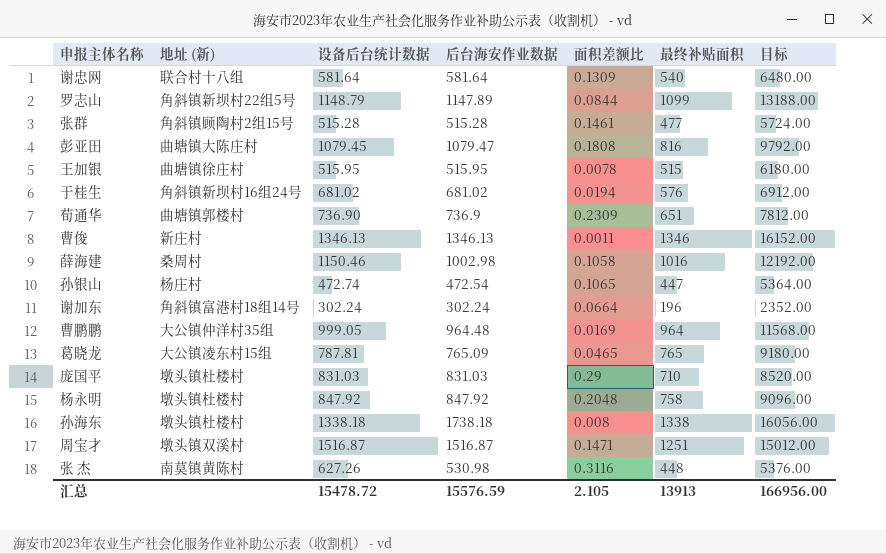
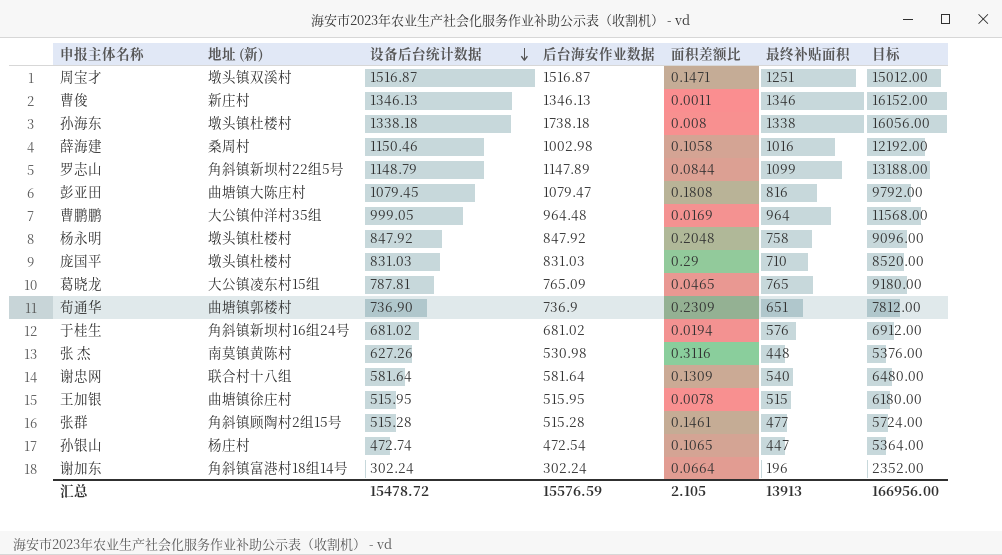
row order: none -> 设备后台统计数据 descending

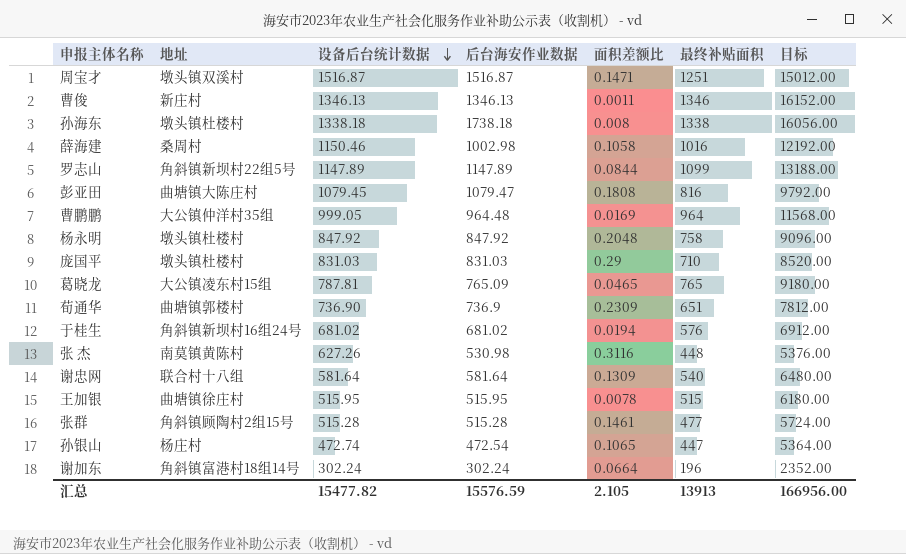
column name: 地址 (新) -> 地址
罗志山 | 设备后台统计数据: 1148.79 -> 1147.89
汇总 | 设备后台统计数据: 15478.72 -> 15477.82

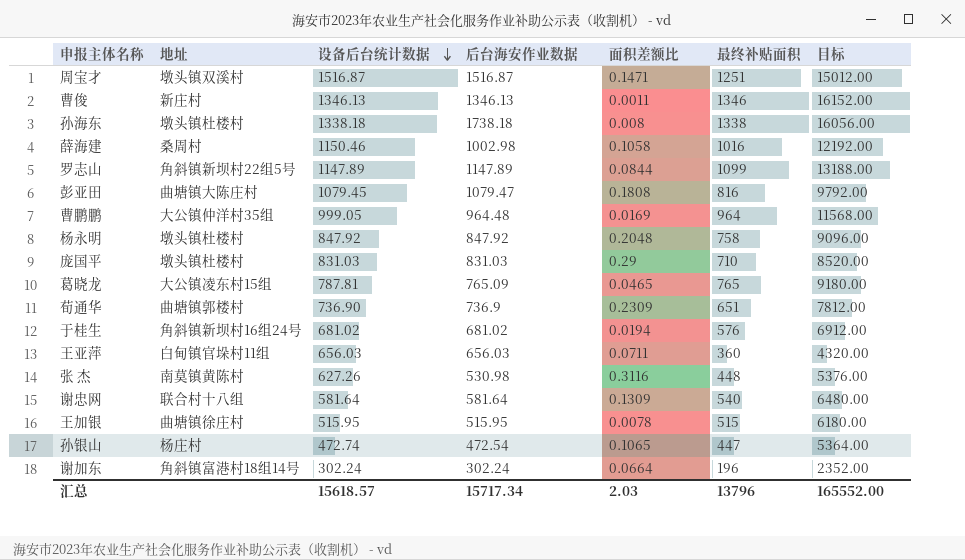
row 张群: 角斜镇顾陶村2组15号 | 515.28 | 515.28 | 0.1461 | 477 | 5724.00 -> none
row 王亚萍: none -> 白甸镇官垛村11组 | 656.03 | 656.03 | 0.0711 | 360 | 4320.00
汇总 | 设备后台统计数据: 15477.82 -> 15618.57
汇总 | 后台海安作业数据: 15576.59 -> 15717.34
汇总 | 面积差额比: 2.105 -> 2.03
汇总 | 最终补贴面积: 13913 -> 13796
汇总 | 目标: 166956.00 -> 165552.00

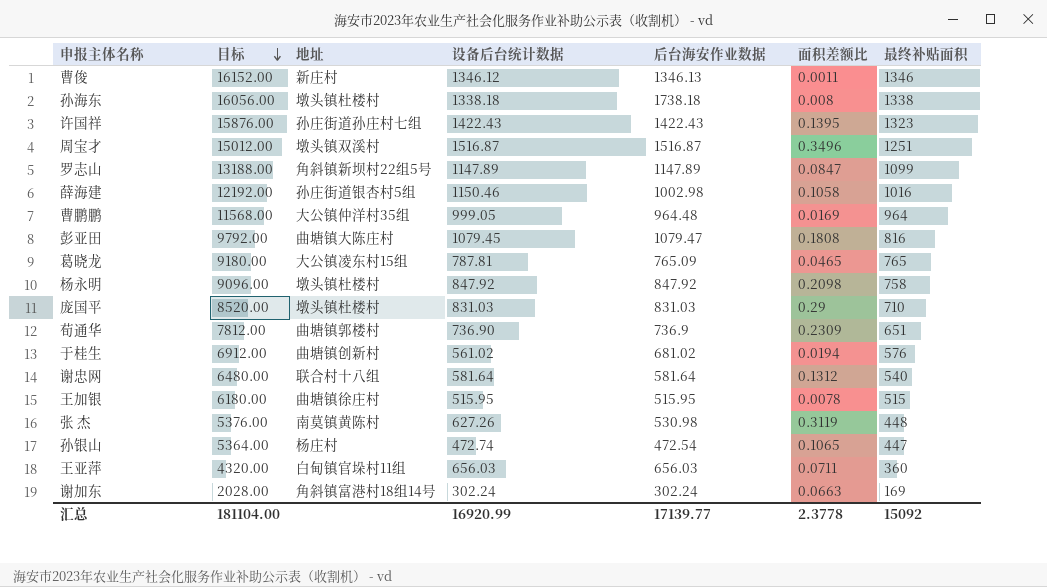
row order: 设备后台统计数据 descending -> 目标 descending
column 目标 | position: 7 -> 2
曹俊 | 设备后台统计数据: 1346.13 -> 1346.12
row 许国祥: none -> 15876.00 | 孙庄街道孙庄村七组 | 1422.43 | 1422.43 | 0.1395 | 1323
周宝才 | 面积差额比: 0.1471 -> 0.3496
罗志山 | 面积差额比: 0.0844 -> 0.0847
薛海建 | 地址: 桑周村 -> 孙庄街道银杏村5组
杨永明 | 面积差额比: 0.2048 -> 0.2098
于桂生 | 地址: 角斜镇新坝村16组24号 -> 曲塘镇创新村
于桂生 | 设备后台统计数据: 681.02 -> 561.02
谢忠网 | 面积差额比: 0.1309 -> 0.1312
张 杰 | 面积差额比: 0.3116 -> 0.3119
谢加东 | 目标: 2352.00 -> 2028.00
谢加东 | 面积差额比: 0.0664 -> 0.0663
谢加东 | 最终补贴面积: 196 -> 169
汇总 | 目标: 165552.00 -> 181104.00
汇总 | 设备后台统计数据: 15618.57 -> 16920.99
汇总 | 后台海安作业数据: 15717.34 -> 17139.77
汇总 | 面积差额比: 2.03 -> 2.3778
汇总 | 最终补贴面积: 13796 -> 15092

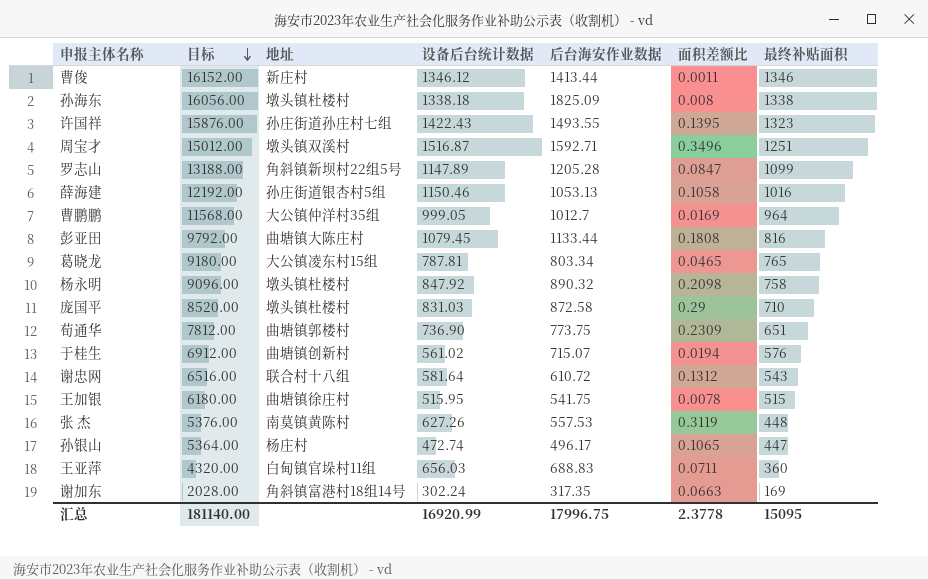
曹俊 | 后台海安作业数据: 1346.13 -> 1413.44
孙海东 | 后台海安作业数据: 1738.18 -> 1825.09
许国祥 | 后台海安作业数据: 1422.43 -> 1493.55
周宝才 | 后台海安作业数据: 1516.87 -> 1592.71
罗志山 | 后台海安作业数据: 1147.89 -> 1205.28
薛海建 | 后台海安作业数据: 1002.98 -> 1053.13
曹鹏鹏 | 后台海安作业数据: 964.48 -> 1012.7
彭亚田 | 后台海安作业数据: 1079.47 -> 1133.44
葛晓龙 | 后台海安作业数据: 765.09 -> 803.34
杨永明 | 后台海安作业数据: 847.92 -> 890.32
庞国平 | 后台海安作业数据: 831.03 -> 872.58
荀通华 | 后台海安作业数据: 736.9 -> 773.75
于桂生 | 后台海安作业数据: 681.02 -> 715.07
谢忠网 | 目标: 6480.00 -> 6516.00
谢忠网 | 后台海安作业数据: 581.64 -> 610.72
谢忠网 | 最终补贴面积: 540 -> 543
王加银 | 后台海安作业数据: 515.95 -> 541.75
张 杰 | 后台海安作业数据: 530.98 -> 557.53
孙银山 | 后台海安作业数据: 472.54 -> 496.17
王亚萍 | 后台海安作业数据: 656.03 -> 688.83
谢加东 | 后台海安作业数据: 302.24 -> 317.35
汇总 | 目标: 181104.00 -> 181140.00
汇总 | 后台海安作业数据: 17139.77 -> 17996.75
汇总 | 最终补贴面积: 15092 -> 15095

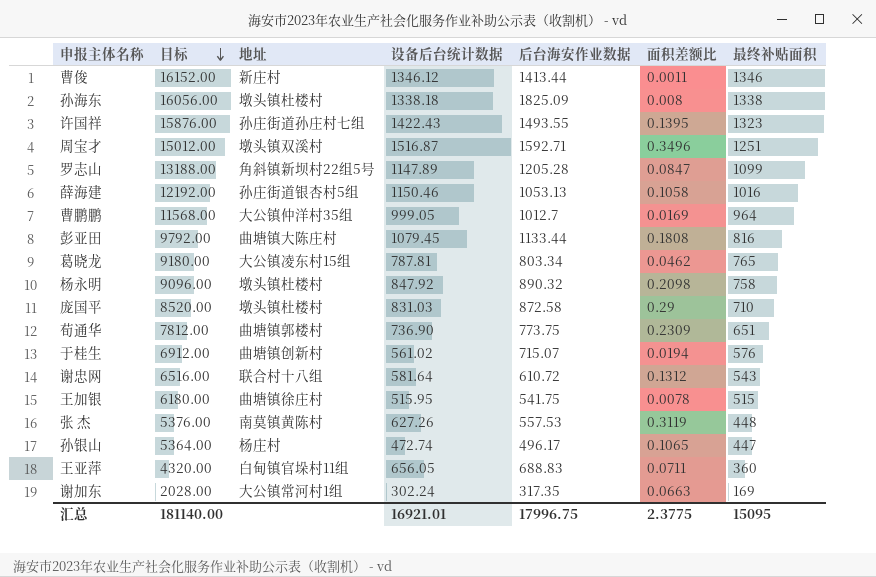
葛晓龙 | 面积差额比: 0.0465 -> 0.0462
王亚萍 | 设备后台统计数据: 656.03 -> 656.05
谢加东 | 地址: 角斜镇富港村18组14号 -> 大公镇常河村1组
汇总 | 设备后台统计数据: 16920.99 -> 16921.01
汇总 | 面积差额比: 2.3778 -> 2.3775

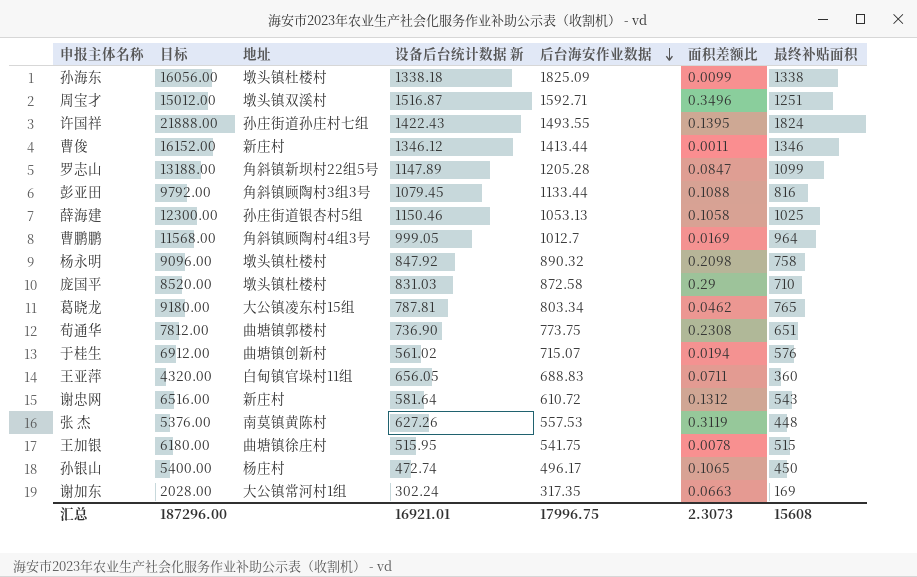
row order: 目标 descending -> 后台海安作业数据 descending
column name: 设备后台统计数据 -> 设备后台统计数据 新
孙海东 | 面积差额比: 0.008 -> 0.0099
许国祥 | 目标: 15876.00 -> 21888.00
许国祥 | 最终补贴面积: 1323 -> 1824
彭亚田 | 地址: 曲塘镇大陈庄村 -> 角斜镇顾陶村3组3号
彭亚田 | 面积差额比: 0.1808 -> 0.1088
薛海建 | 目标: 12192.00 -> 12300.00
薛海建 | 最终补贴面积: 1016 -> 1025
曹鹏鹏 | 地址: 大公镇仲洋村35组 -> 角斜镇顾陶村4组3号
荀通华 | 面积差额比: 0.2309 -> 0.2308
谢忠网 | 地址: 联合村十八组 -> 新庄村
孙银山 | 目标: 5364.00 -> 5400.00
孙银山 | 最终补贴面积: 447 -> 450
汇总 | 目标: 181140.00 -> 187296.00
汇总 | 面积差额比: 2.3775 -> 2.3073
汇总 | 最终补贴面积: 15095 -> 15608

